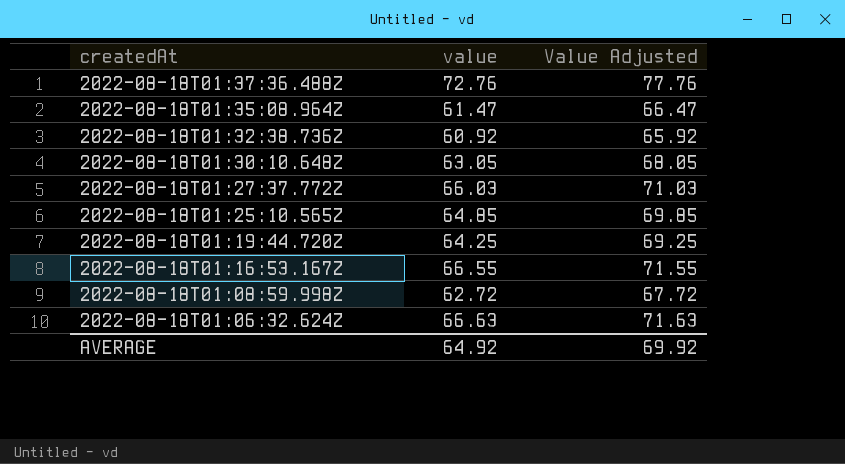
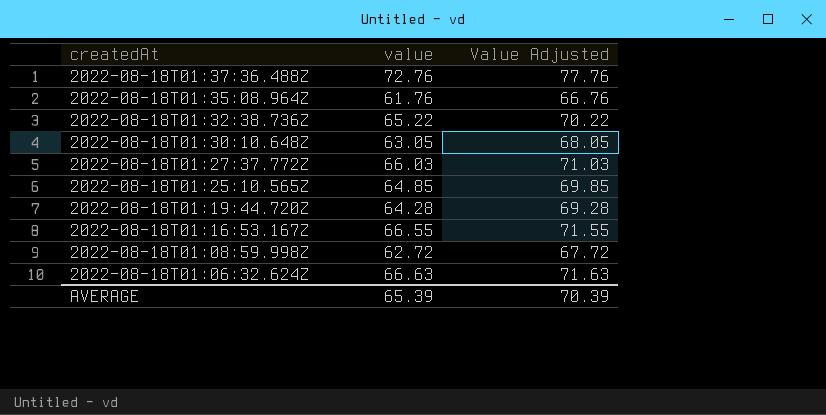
2022-08-18T01:35:08.964Z | value: 61.47 -> 61.76
2022-08-18T01:35:08.964Z | Value Adjusted: 66.47 -> 66.76
2022-08-18T01:32:38.736Z | value: 60.92 -> 65.22
2022-08-18T01:32:38.736Z | Value Adjusted: 65.92 -> 70.22
2022-08-18T01:19:44.720Z | value: 64.25 -> 64.28
2022-08-18T01:19:44.720Z | Value Adjusted: 69.25 -> 69.28
AVERAGE | value: 64.92 -> 65.39
AVERAGE | Value Adjusted: 69.92 -> 70.39

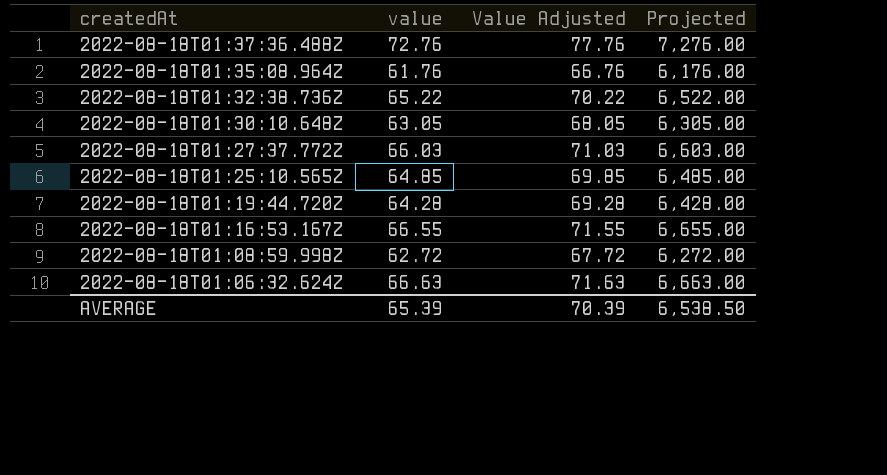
column Projected | formula: none -> [value] * 100

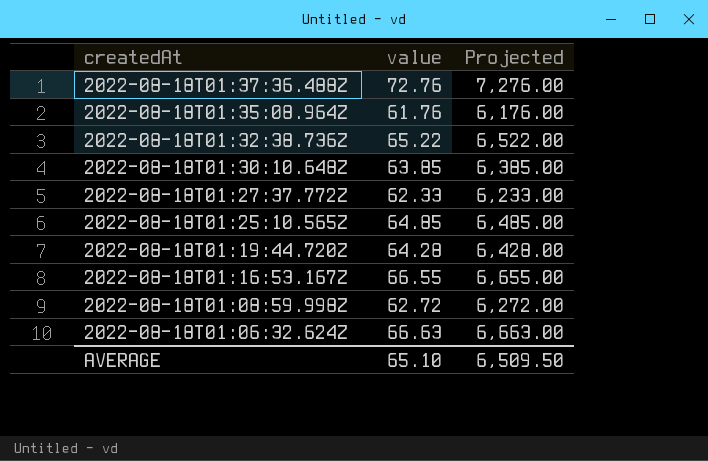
column Value Adjusted | formula: [value] + 5 -> none
2022-08-18T01:30:10.648Z | value: 63.05 -> 63.85
2022-08-18T01:30:10.648Z | Projected: 6,305.00 -> 6,385.00
2022-08-18T01:27:37.772Z | value: 66.03 -> 62.33
2022-08-18T01:27:37.772Z | Projected: 6,603.00 -> 6,233.00
AVERAGE | value: 65.39 -> 65.10
AVERAGE | Projected: 6,538.50 -> 6,509.50

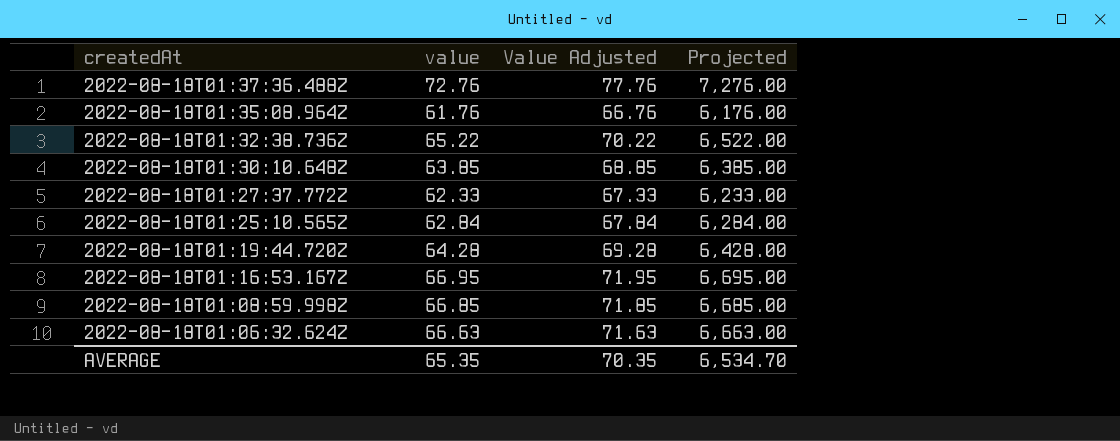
column Value Adjusted | formula: none -> [value] + 5
2022-08-18T01:25:10.565Z | value: 64.85 -> 62.84
2022-08-18T01:25:10.565Z | Projected: 6,485.00 -> 6,284.00
2022-08-18T01:16:53.167Z | value: 66.55 -> 66.95
2022-08-18T01:16:53.167Z | Projected: 6,655.00 -> 6,695.00
2022-08-18T01:08:59.998Z | value: 62.72 -> 66.85
2022-08-18T01:08:59.998Z | Projected: 6,272.00 -> 6,685.00
AVERAGE | value: 65.10 -> 65.35
AVERAGE | Projected: 6,509.50 -> 6,534.70

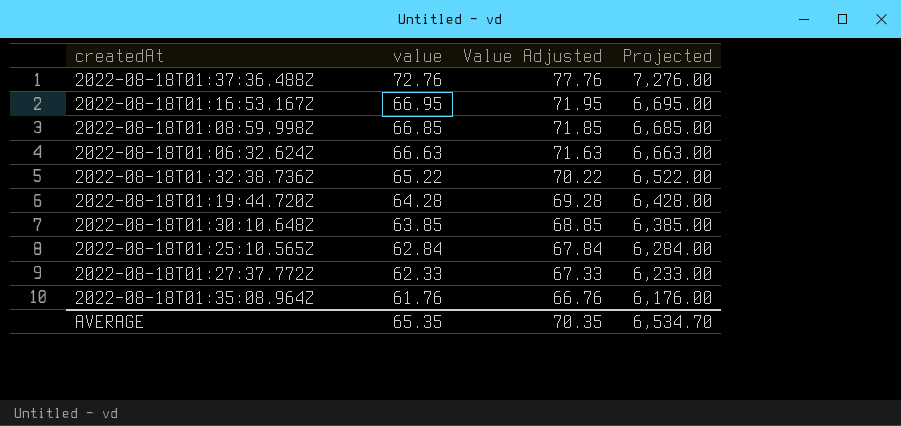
row order: createdAt descending -> value descending

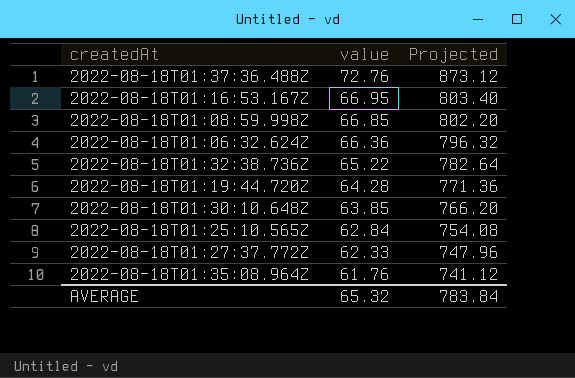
column Value Adjusted | formula: [value] + 5 -> none
column Projected | formula: [value] * 100 -> [value] * 12
2022-08-18T01:06:32.624Z | value: 66.63 -> 66.36
AVERAGE | value: 65.35 -> 65.32
AVERAGE | Projected: 6,534.70 -> 783.84

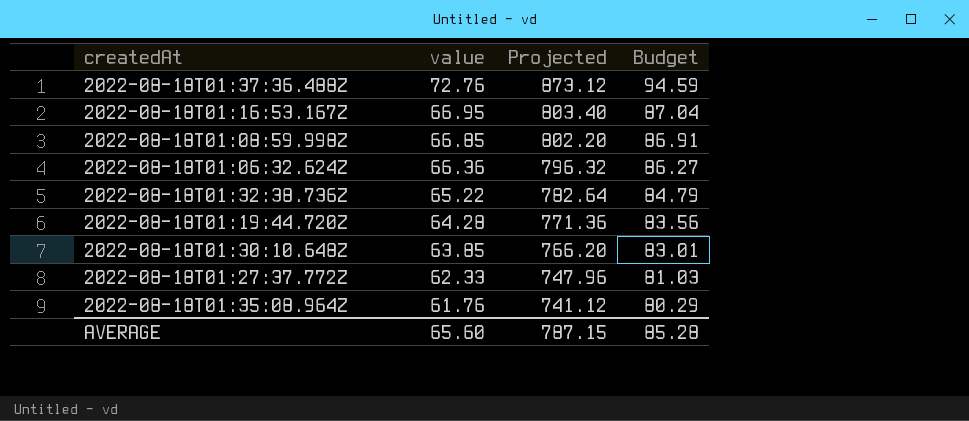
column Budget | formula: none -> [value] * 1.3
row 2022-08-18T01:25:10.565Z: 62.84 | 754.08 -> none
AVERAGE | value: 65.32 -> 65.60
AVERAGE | Projected: 783.84 -> 787.15

